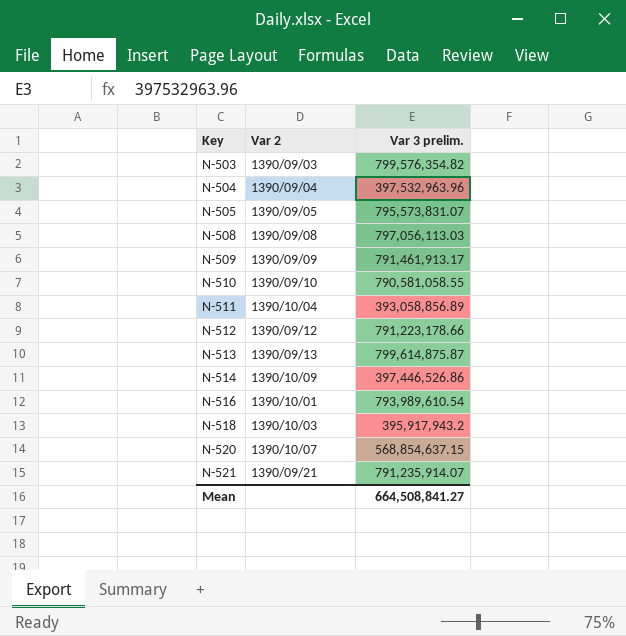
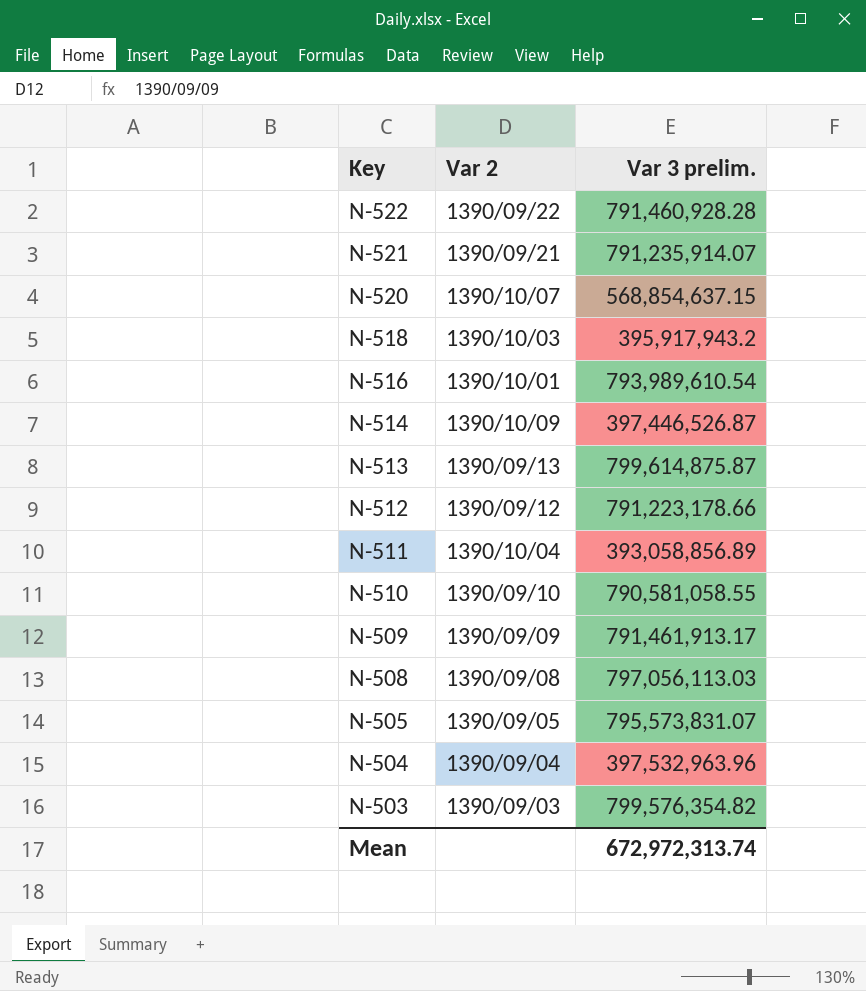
row order: Key ascending -> Key descending
row N-522: none -> 1390/09/22 | 791,460,928.28
N-514 | Var 3 prelim.: 397,446,526.86 -> 397,446,526.87
Mean | Var 3 prelim.: 664,508,841.27 -> 672,972,313.74

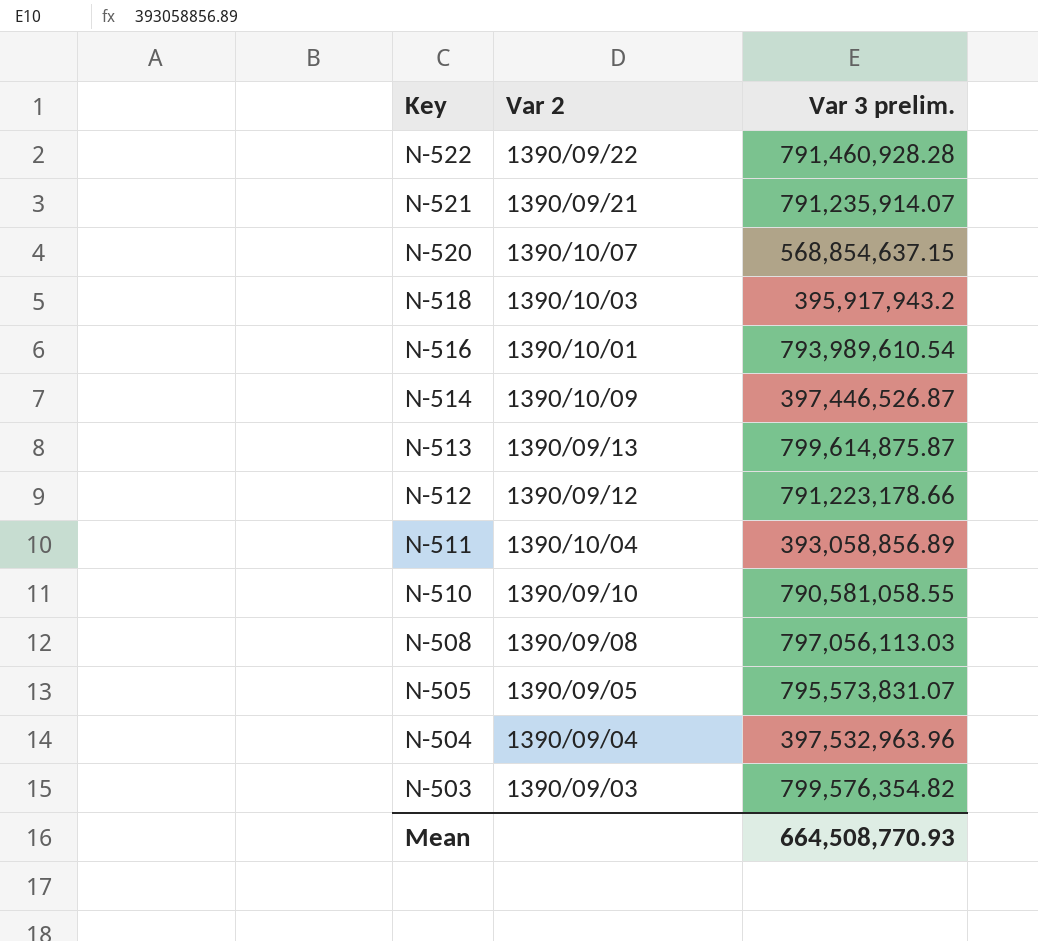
row N-509: 1390/09/09 | 791,461,913.17 -> none
Mean | Var 3 prelim.: 672,972,313.74 -> 664,508,770.93

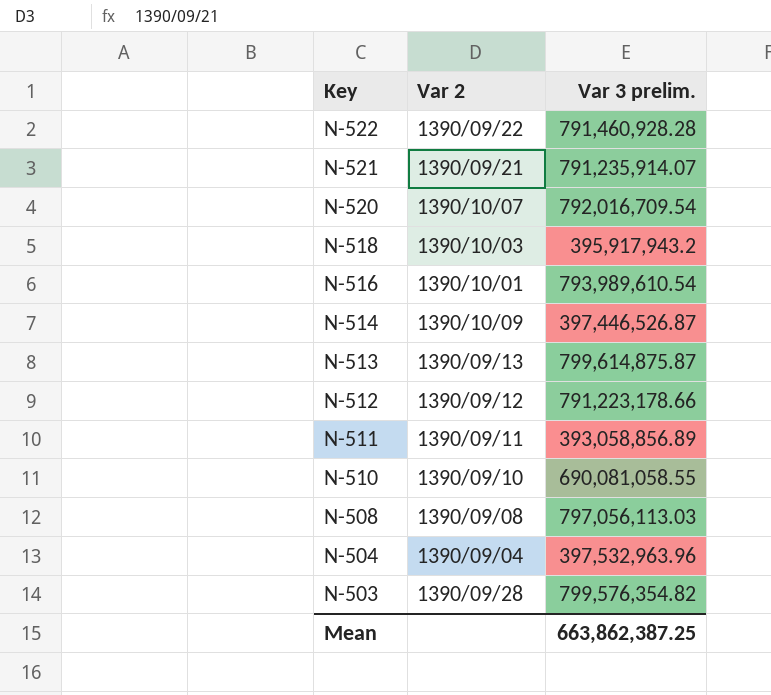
row N-505: 1390/09/05 | 795,573,831.07 -> none
N-520 | Var 3 prelim.: 568,854,637.15 -> 792,016,709.54
N-511 | Var 2: 1390/10/04 -> 1390/09/11
N-510 | Var 3 prelim.: 790,581,058.55 -> 690,081,058.55
N-503 | Var 2: 1390/09/03 -> 1390/09/28
Mean | Var 3 prelim.: 664,508,770.93 -> 663,862,387.25

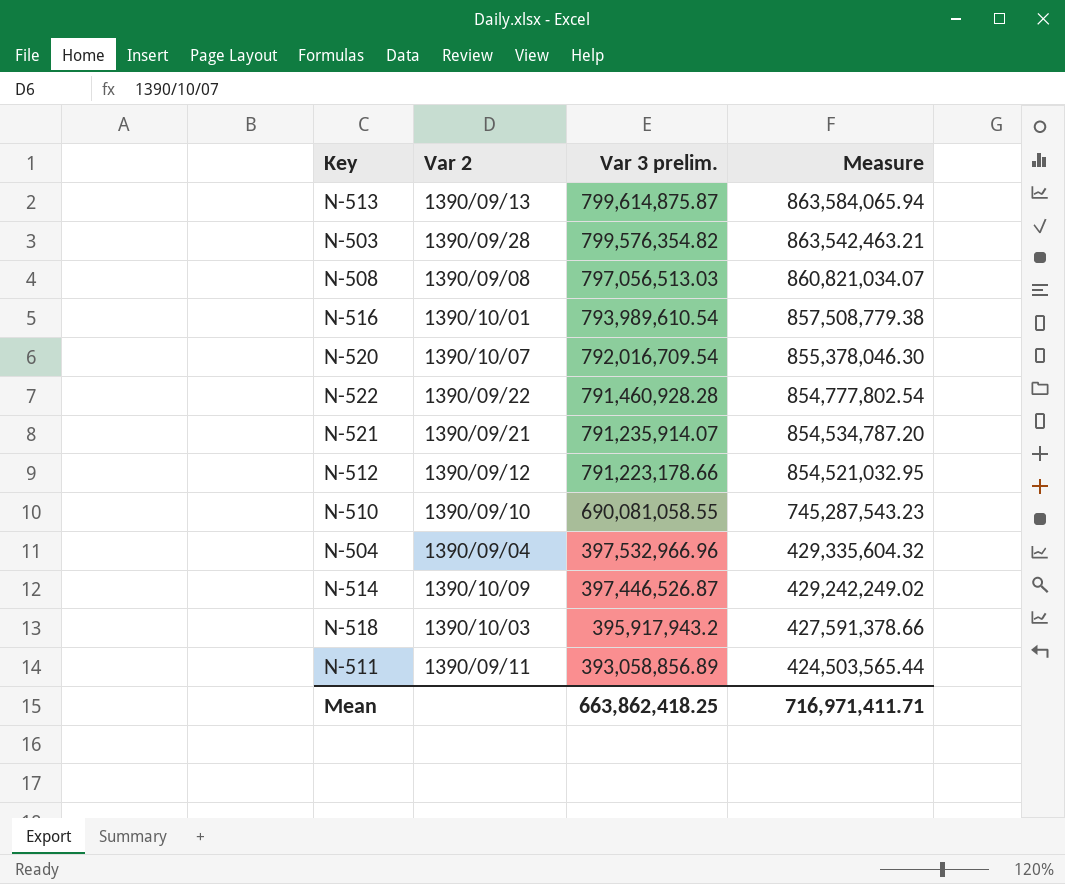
row order: Key descending -> Var 3 prelim. descending
column Measure | formula: none -> [Var 3 prelim.] * 1.08
N-508 | Var 3 prelim.: 797,056,113.03 -> 797,056,513.03
N-504 | Var 3 prelim.: 397,532,963.96 -> 397,532,966.96
Mean | Var 3 prelim.: 663,862,387.25 -> 663,862,418.25

